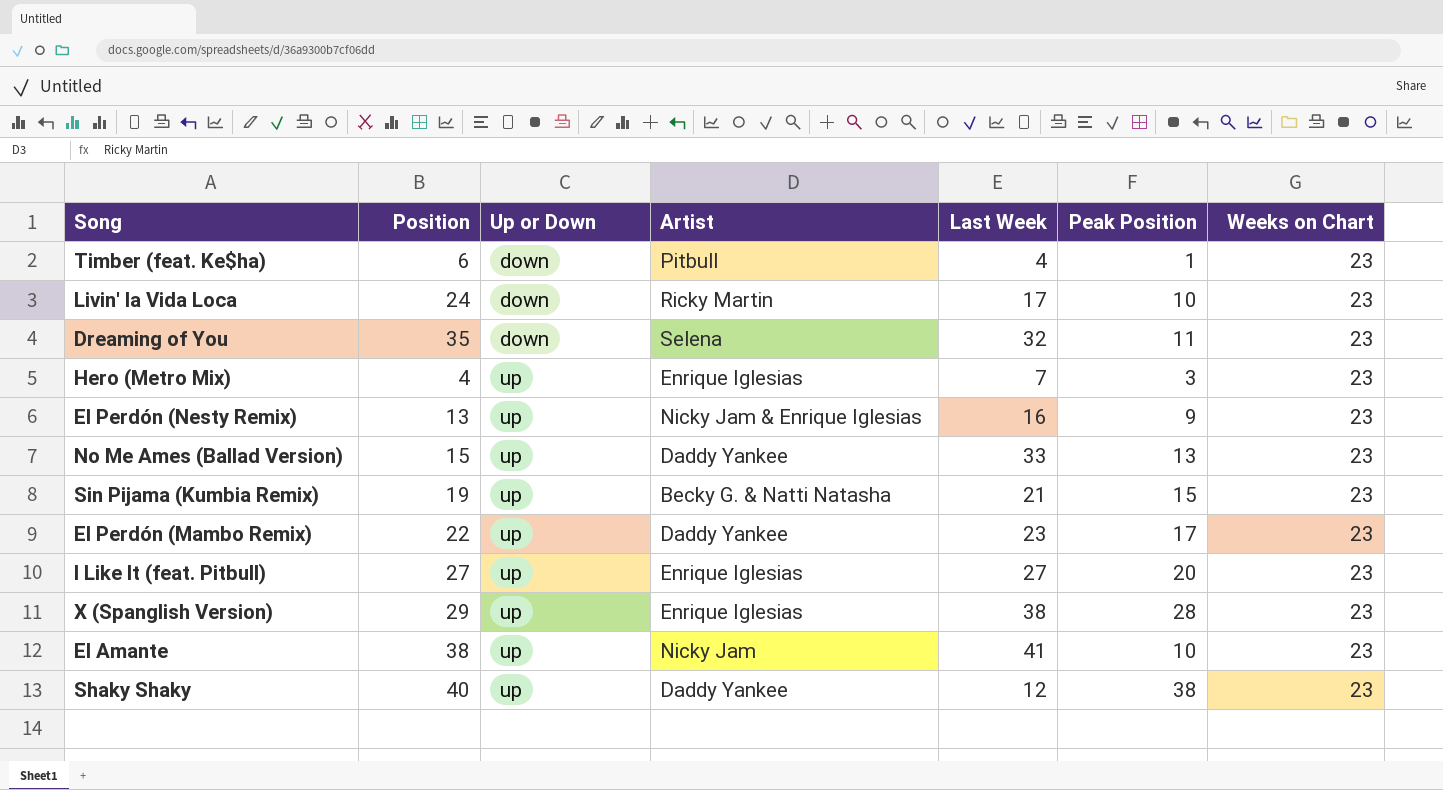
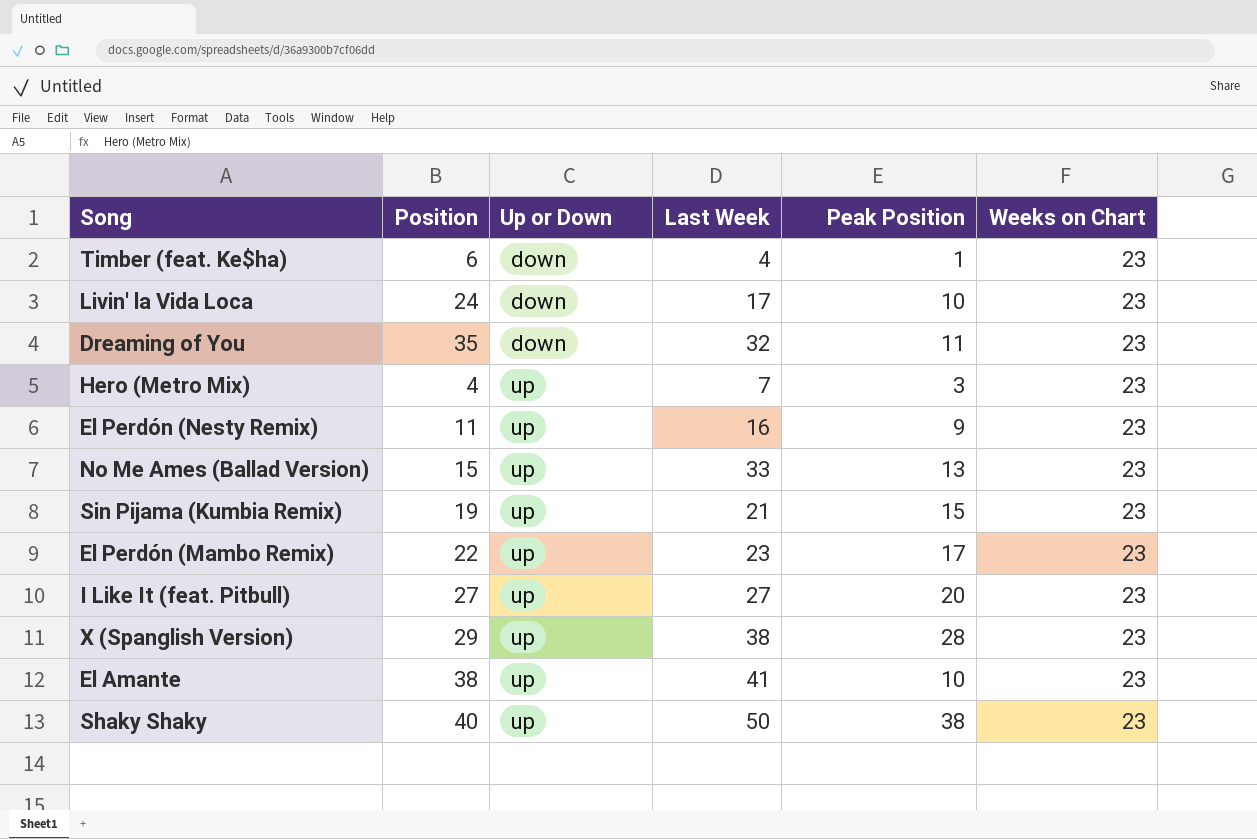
column Artist | position: 4 -> none
El Perdón (Nesty Remix) | Position: 13 -> 11
Shaky Shaky | Last Week: 12 -> 50

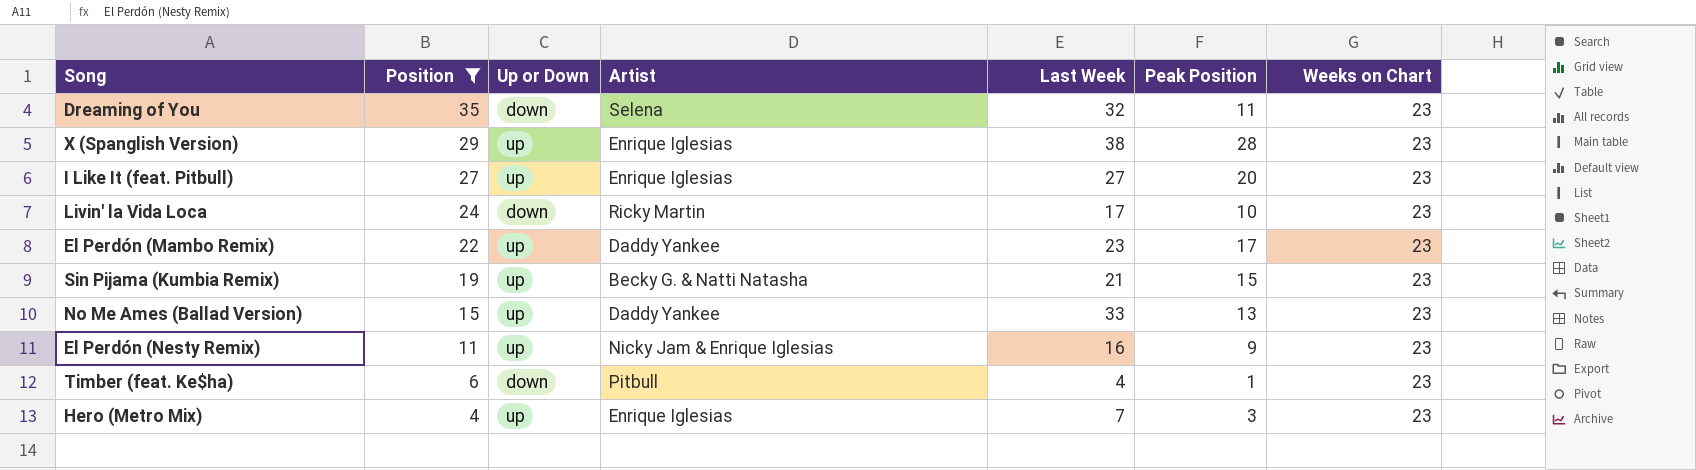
filter: none -> Position <= 35
row order: Up or Down ascending -> Position descending
column Artist | position: none -> 4

